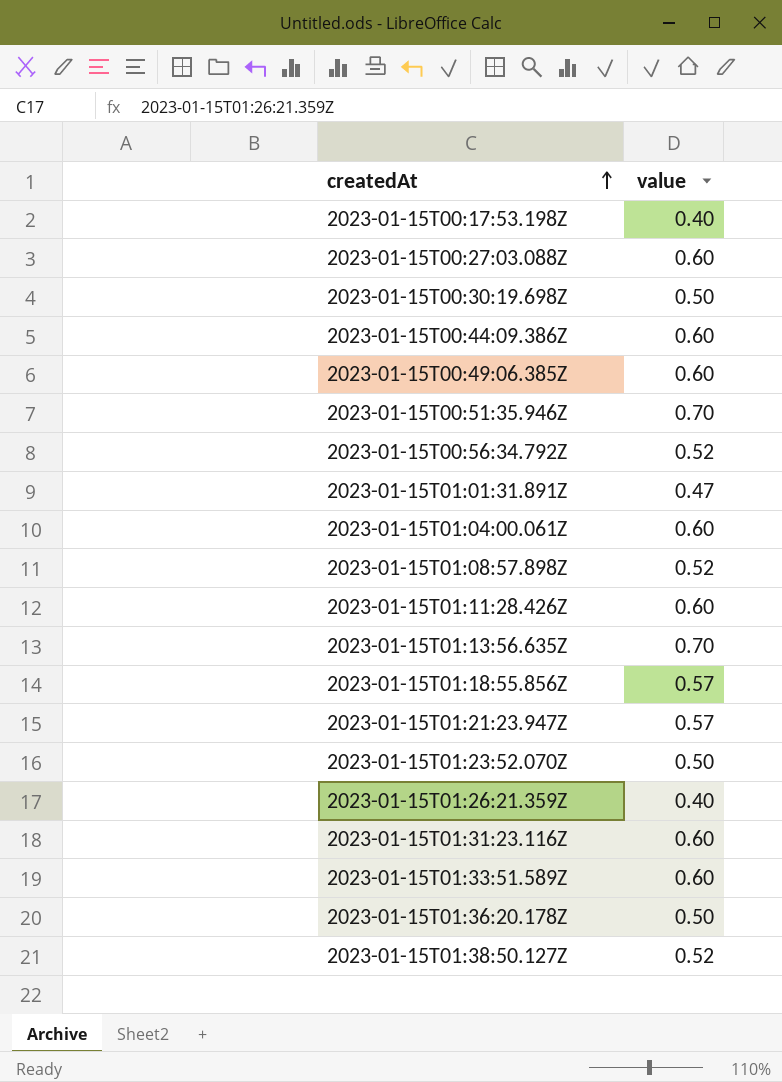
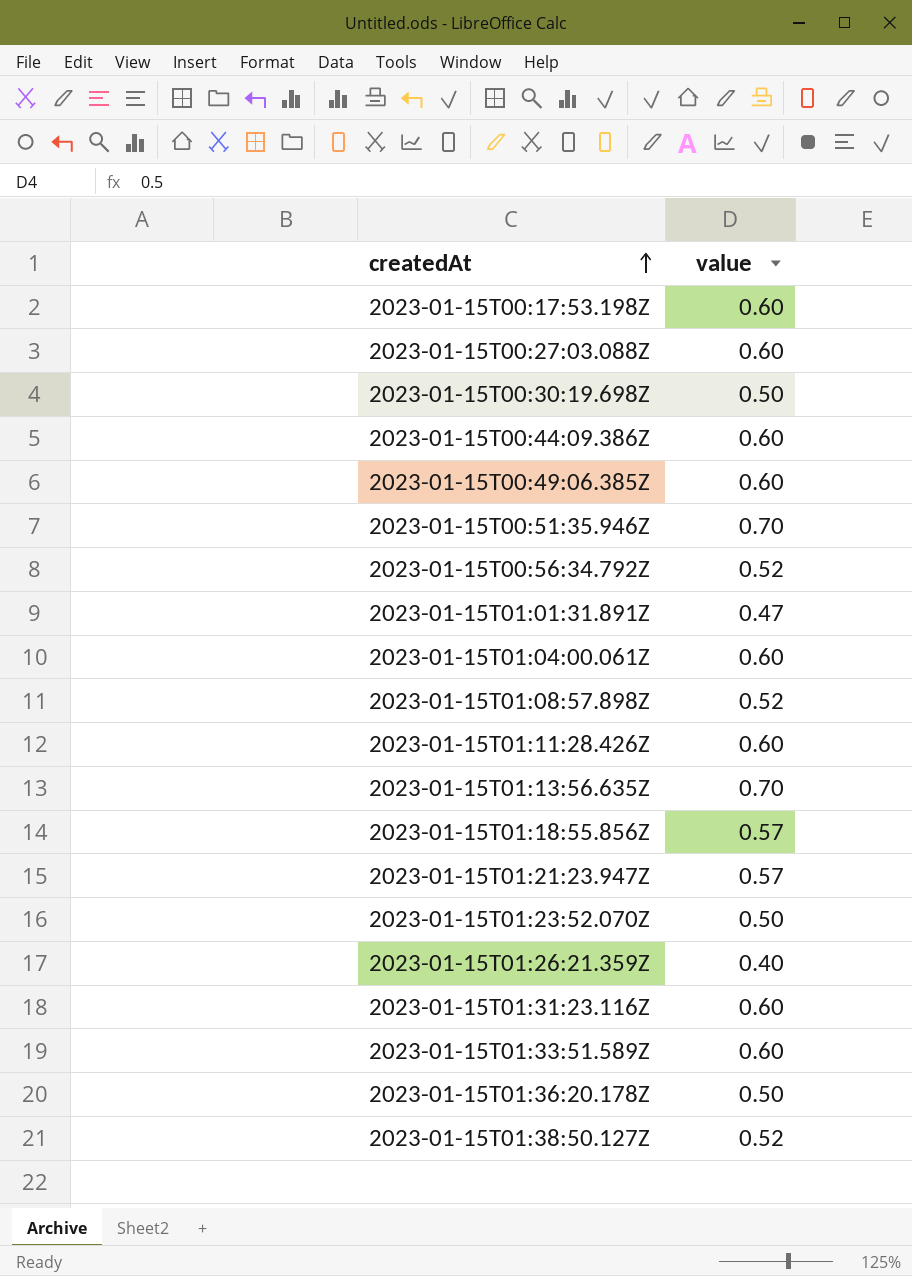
2023-01-15T00:17:53.198Z | value: 0.40 -> 0.60

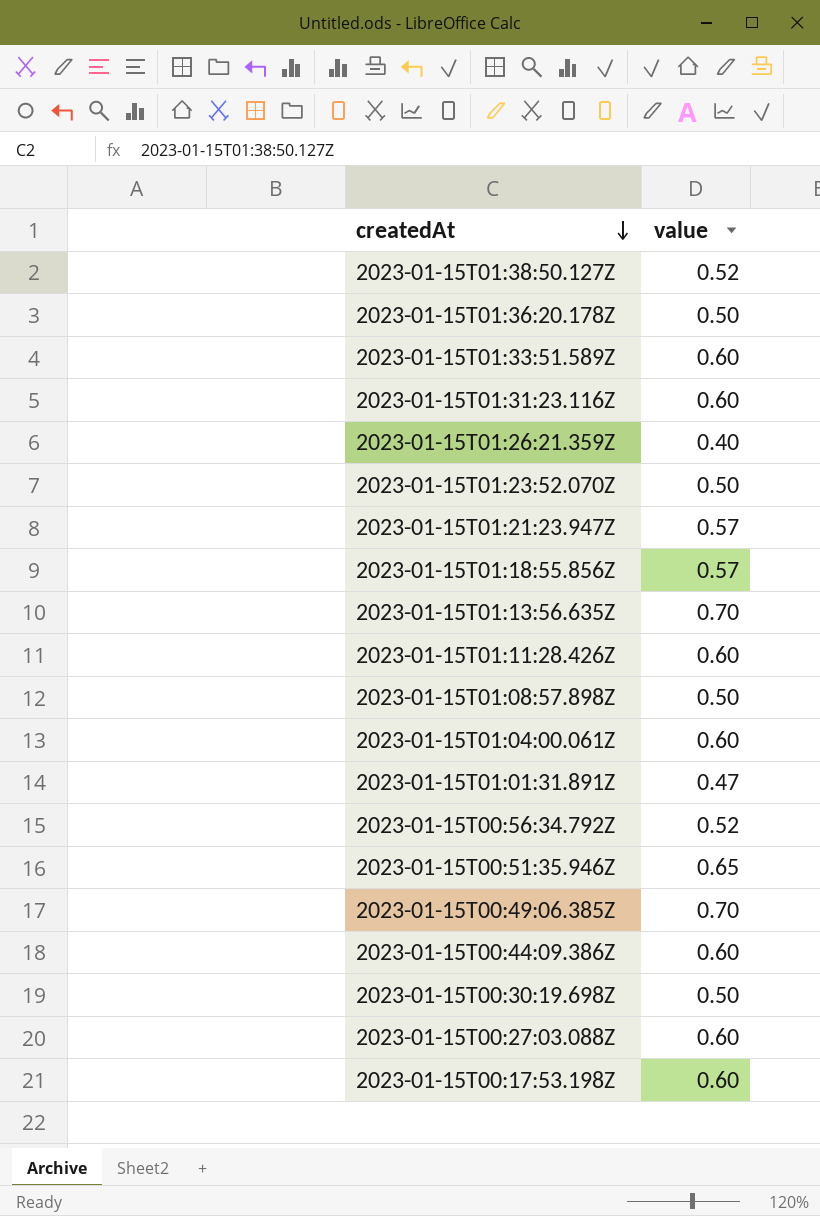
row order: createdAt ascending -> createdAt descending
2023-01-15T01:08:57.898Z | value: 0.52 -> 0.50
2023-01-15T00:51:35.946Z | value: 0.70 -> 0.65
2023-01-15T00:49:06.385Z | value: 0.60 -> 0.70

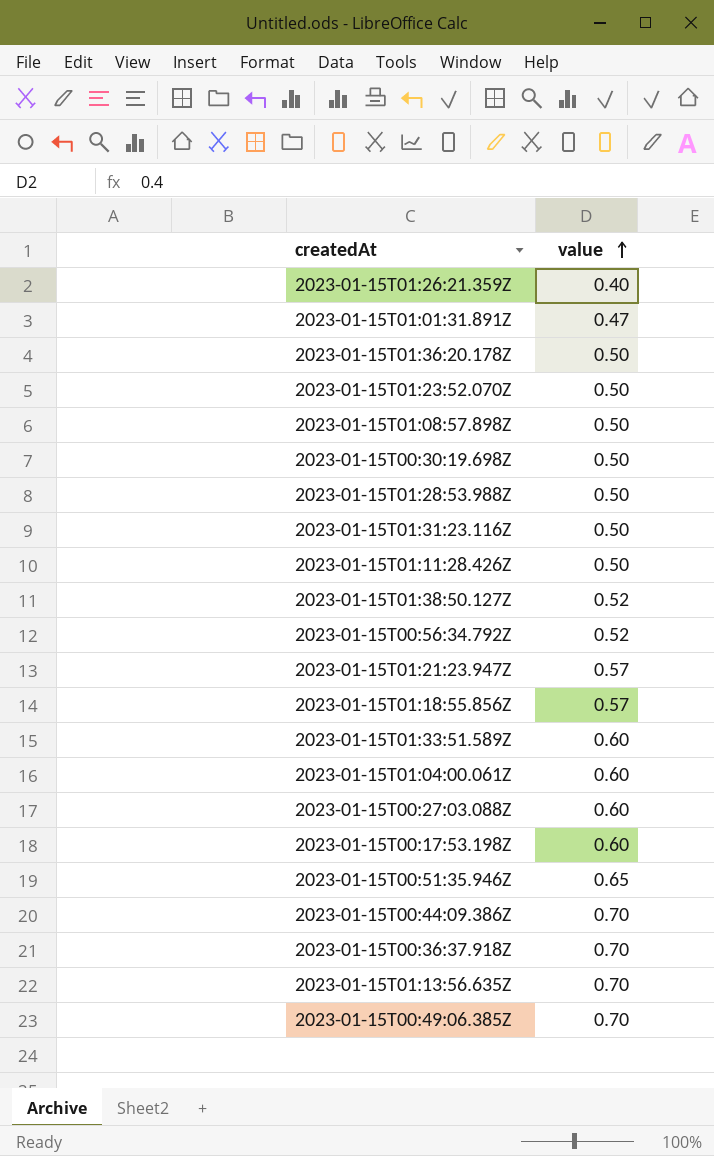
row order: createdAt descending -> value ascending
row 2023-01-15T01:28:53.988Z: none -> 0.50
2023-01-15T01:31:23.116Z | value: 0.60 -> 0.50
2023-01-15T01:11:28.426Z | value: 0.60 -> 0.50
2023-01-15T00:44:09.386Z | value: 0.60 -> 0.70
row 2023-01-15T00:36:37.918Z: none -> 0.70

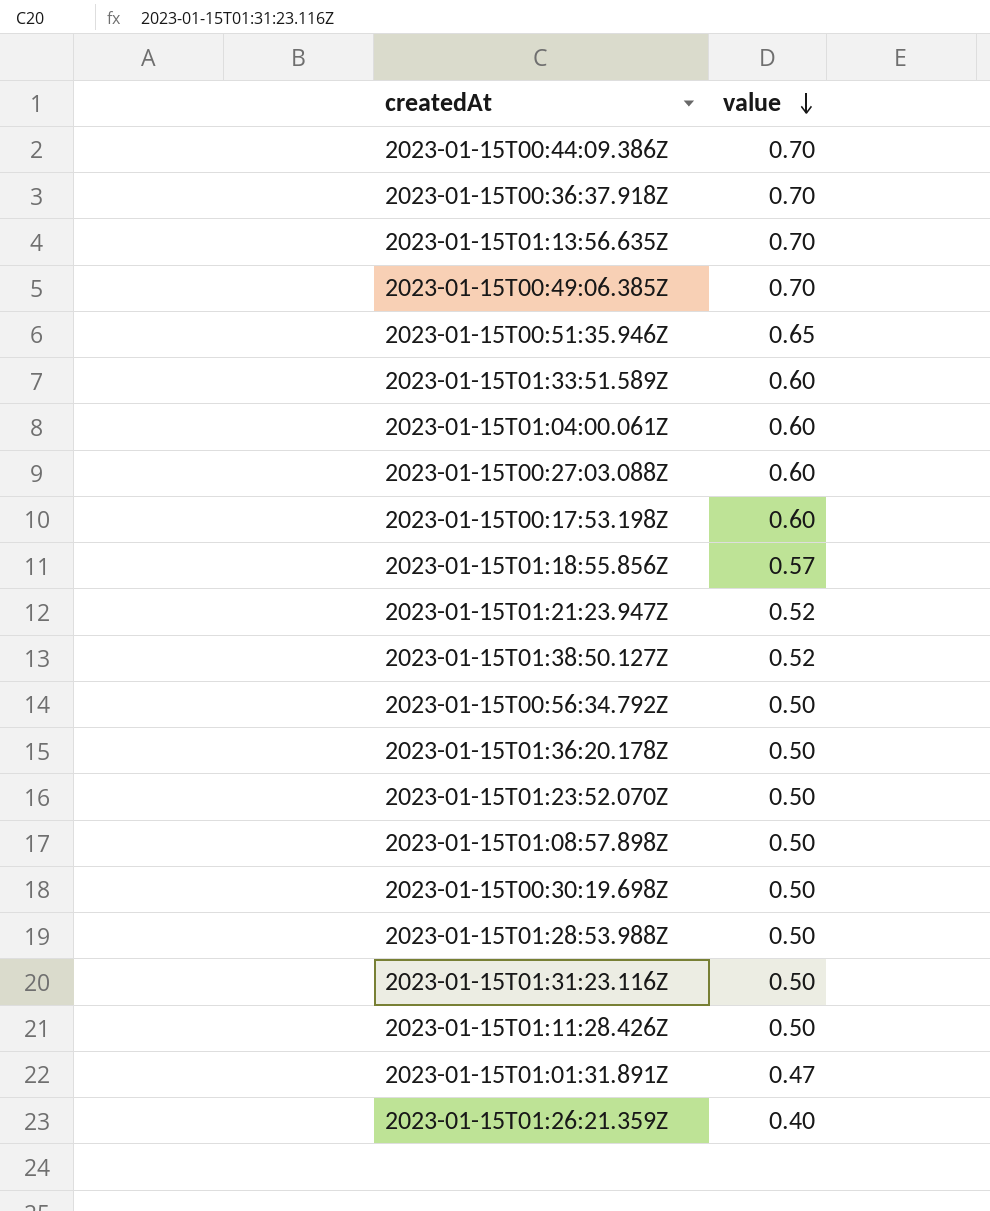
row order: value ascending -> value descending
2023-01-15T01:21:23.947Z | value: 0.57 -> 0.52
2023-01-15T00:56:34.792Z | value: 0.52 -> 0.50

